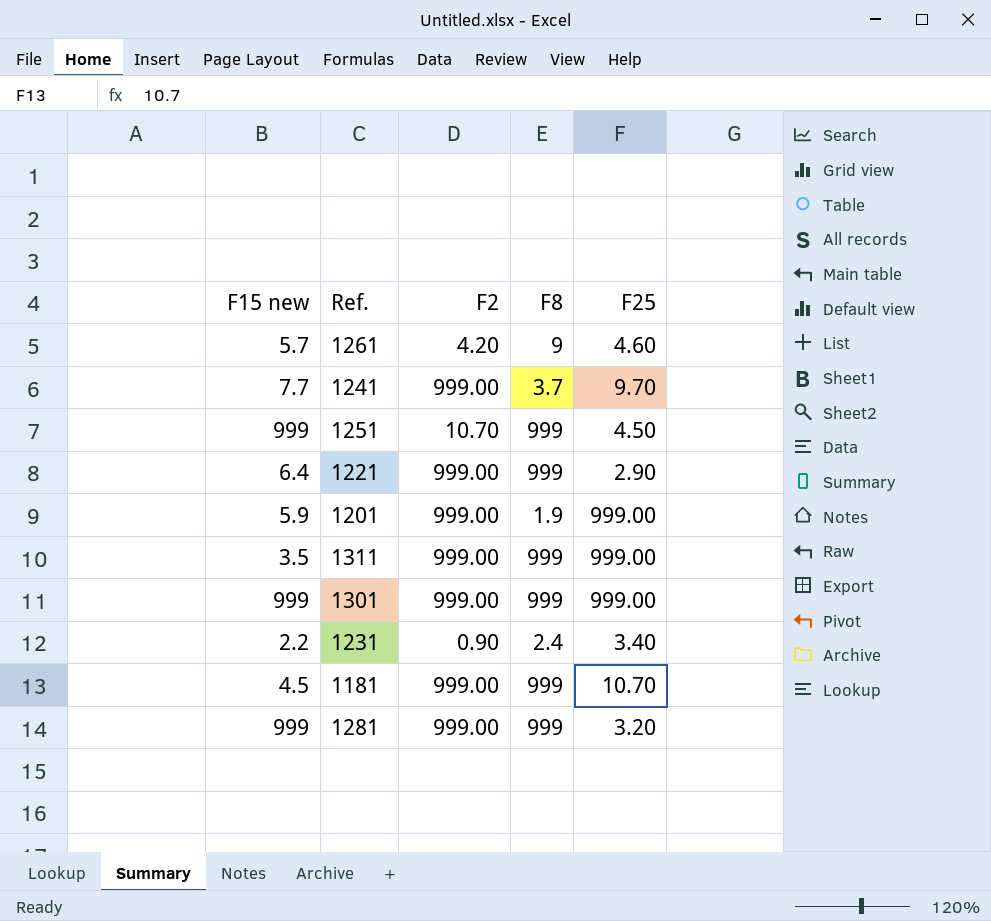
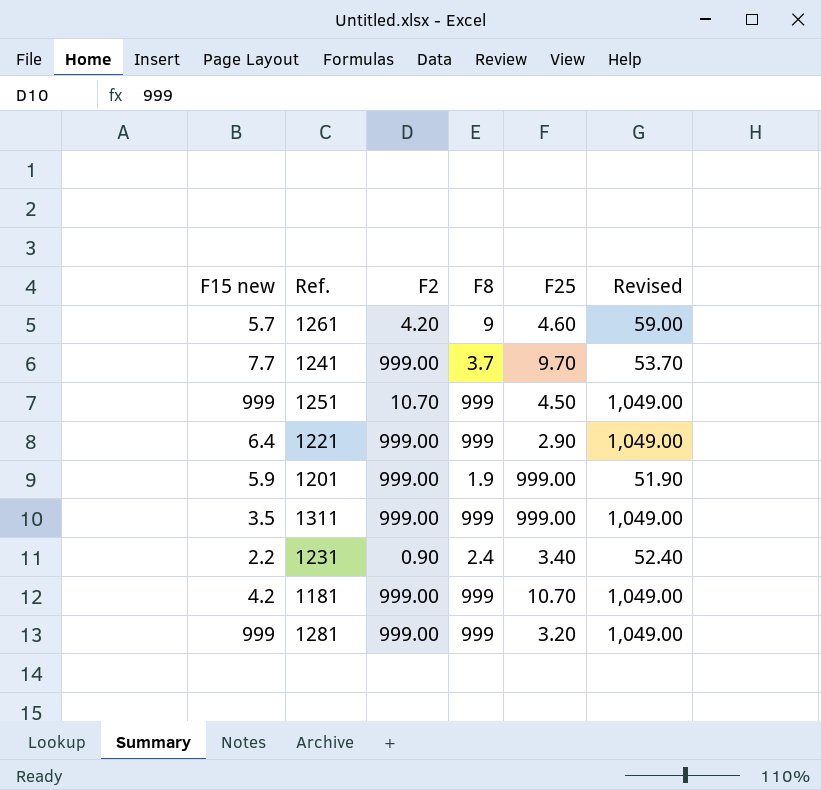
column Revised | formula: none -> [F8] + 50
row 1301: 999 | 999.00 | 999 | 999.00 -> none
1181 | F15 new: 4.5 -> 4.2

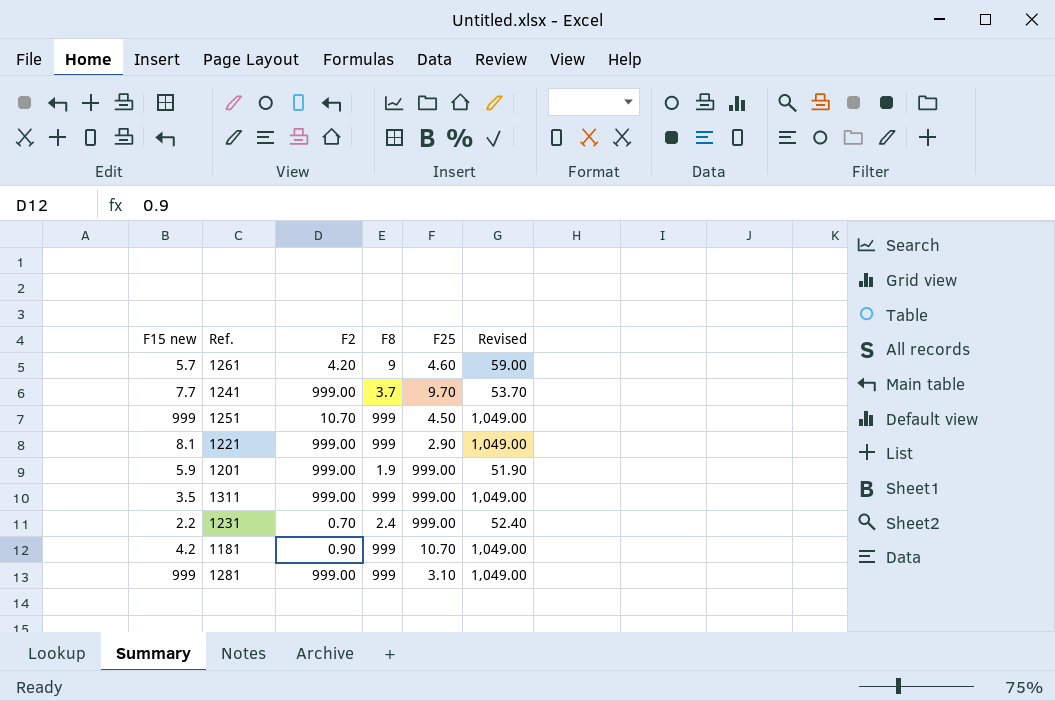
1221 | F15 new: 6.4 -> 8.1
1231 | F2: 0.90 -> 0.70
1231 | F25: 3.40 -> 999.00
1181 | F2: 999.00 -> 0.90
1281 | F25: 3.20 -> 3.10

